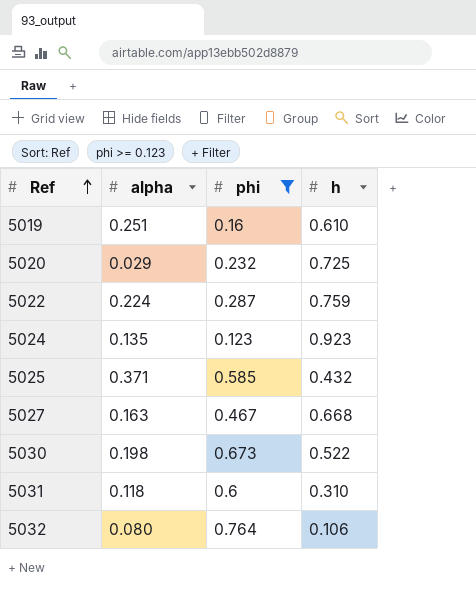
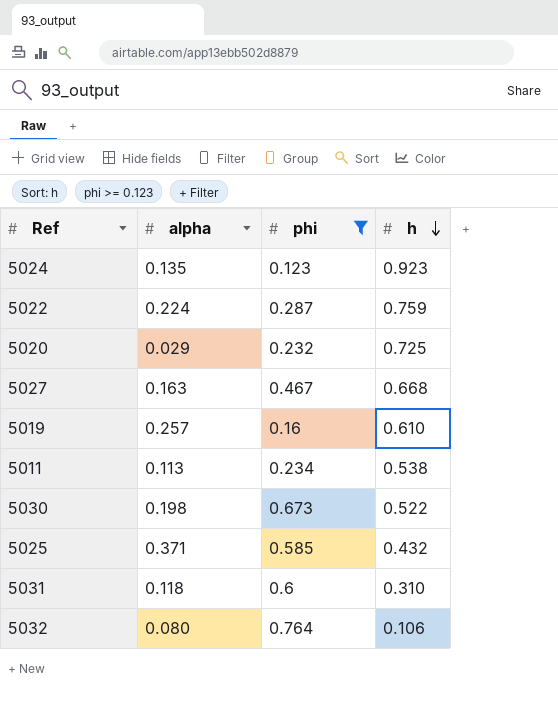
row order: Ref ascending -> h descending
5019 | alpha: 0.251 -> 0.257
row 5011: none -> 0.113 | 0.234 | 0.538

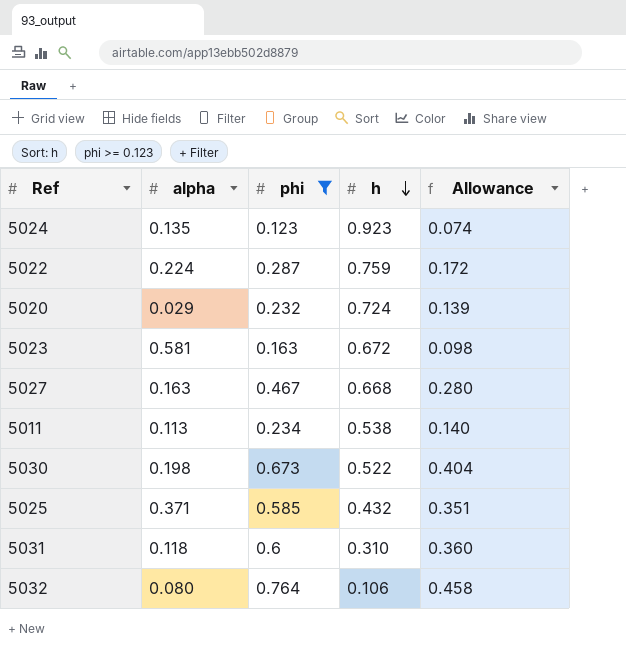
column Allowance | formula: none -> [phi] * 0.6
row 5019: 0.257 | 0.16 | 0.610 -> none
5020 | h: 0.725 -> 0.724
row 5023: none -> 0.581 | 0.163 | 0.672 | 0.098

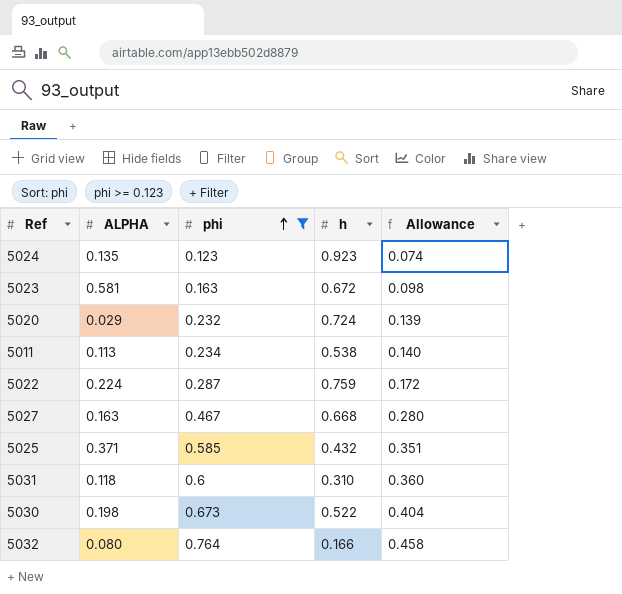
row order: h descending -> phi ascending
column name: alpha -> ALPHA
5032 | h: 0.106 -> 0.166

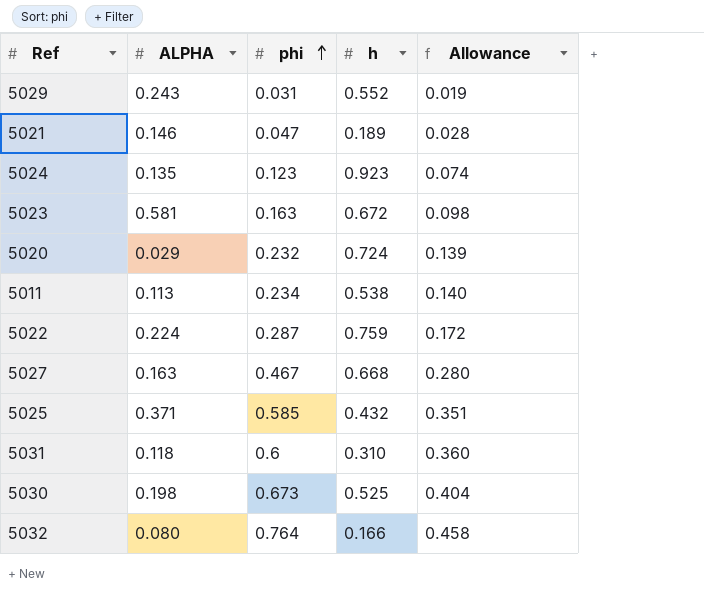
filter: phi >= 0.123 -> none
5030 | h: 0.522 -> 0.525

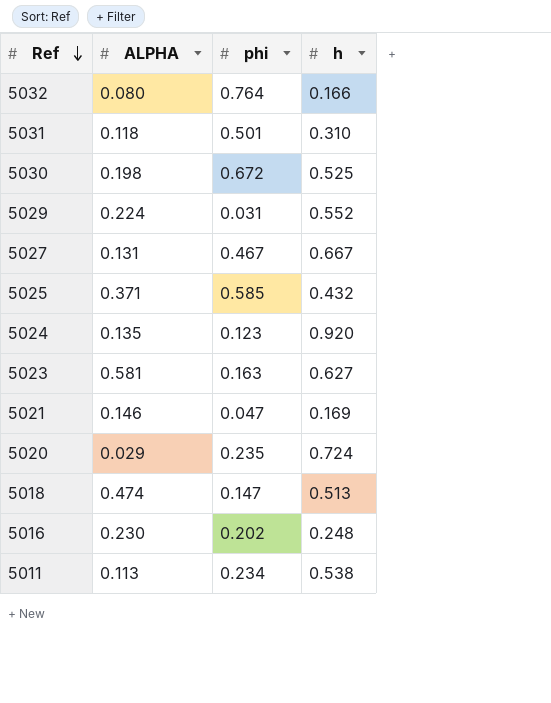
row order: phi ascending -> Ref descending
column Allowance | formula: [phi] * 0.6 -> none
row 5022: 0.224 | 0.287 | 0.759 | 0.172 -> none
5031 | phi: 0.6 -> 0.501
5030 | phi: 0.673 -> 0.672
5029 | ALPHA: 0.243 -> 0.224
5027 | ALPHA: 0.163 -> 0.131
5027 | h: 0.668 -> 0.667
5024 | h: 0.923 -> 0.920
5023 | h: 0.672 -> 0.627
5021 | h: 0.189 -> 0.169
5020 | phi: 0.232 -> 0.235
row 5018: none -> 0.474 | 0.147 | 0.513
row 5016: none -> 0.230 | 0.202 | 0.248

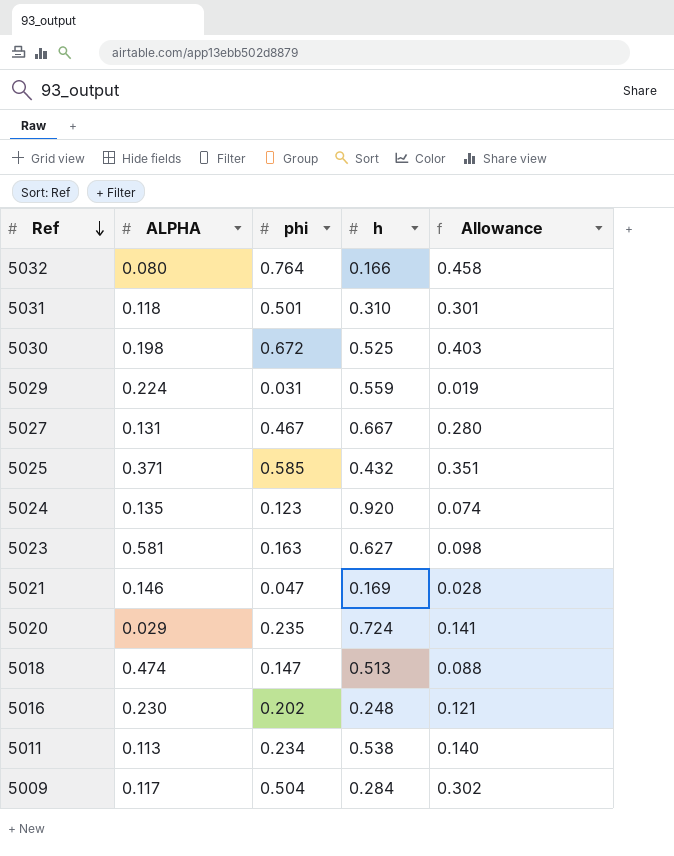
column Allowance | formula: none -> [phi] * 0.6
5029 | h: 0.552 -> 0.559
row 5009: none -> 0.117 | 0.504 | 0.284 | 0.302

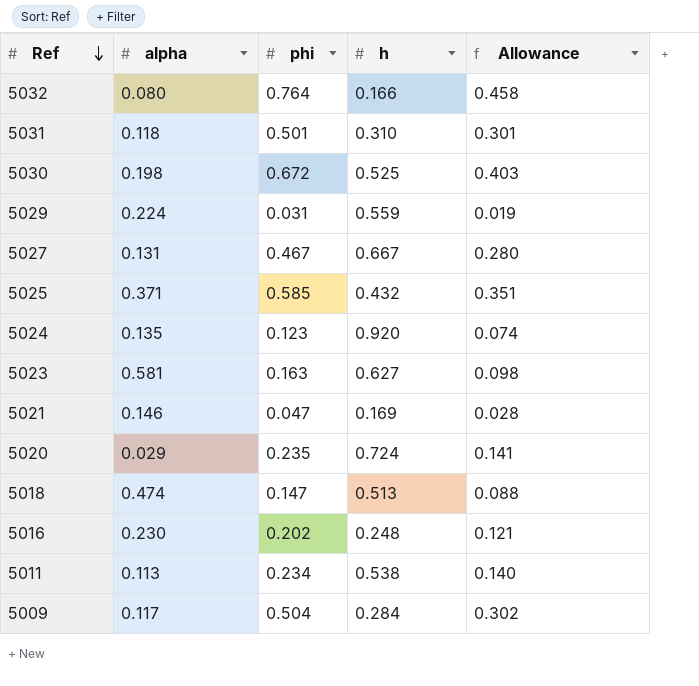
column name: ALPHA -> alpha

